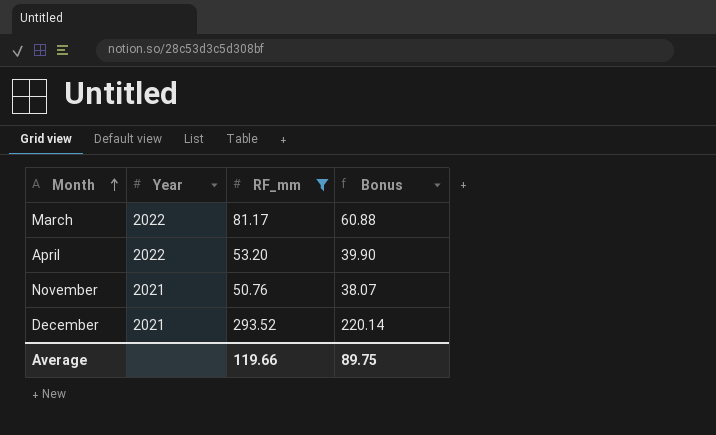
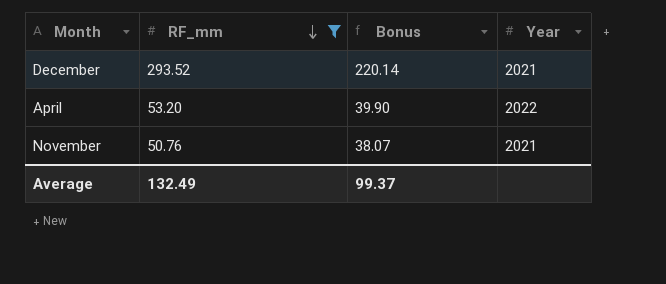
row order: Month ascending -> RF_mm descending
column Year | position: 2 -> 4
row March: 2022 | 81.17 | 60.88 -> none
Average | RF_mm: 119.66 -> 132.49
Average | Bonus: 89.75 -> 99.37

